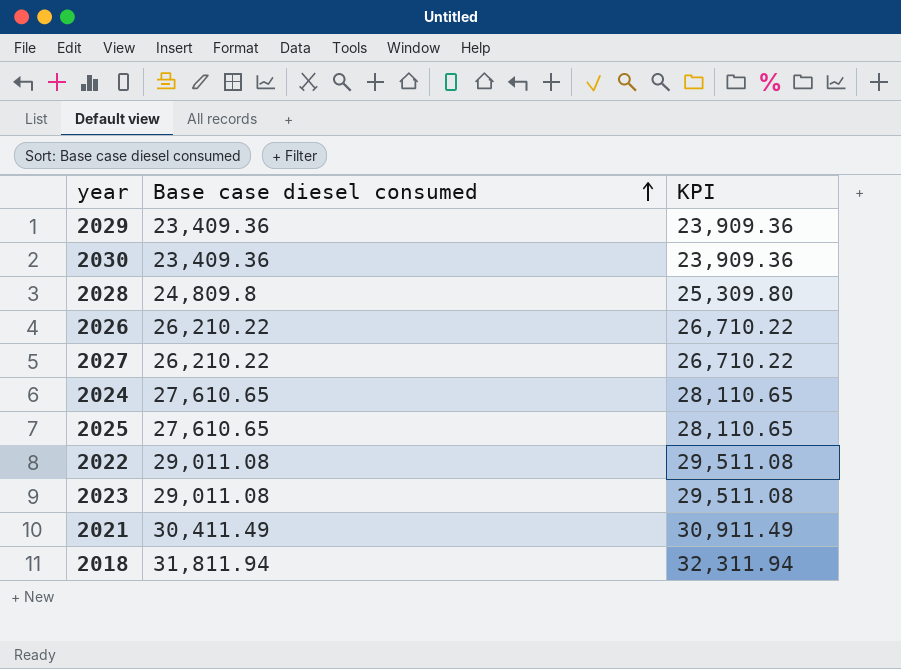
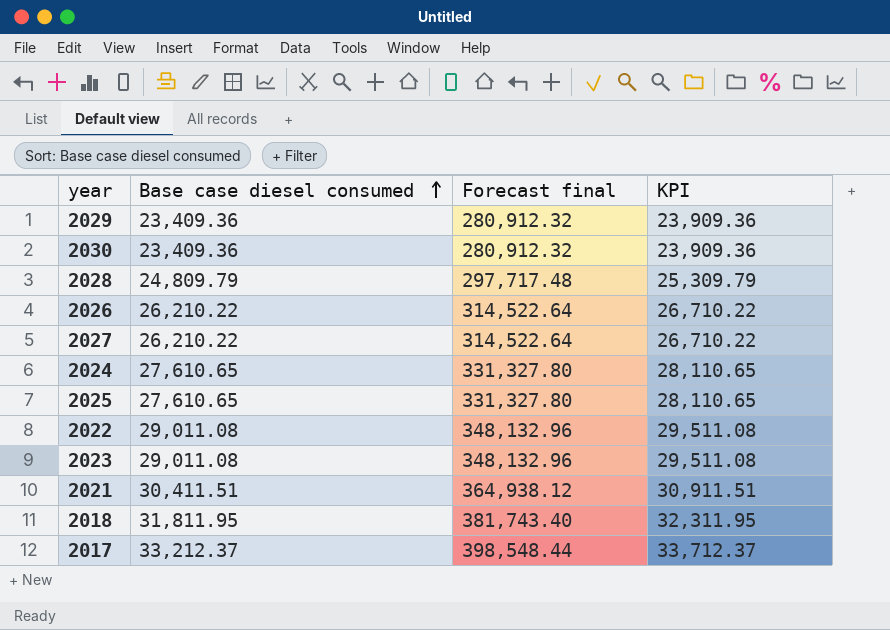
column Forecast final | formula: none -> [Base case diesel consumed] * 12
2028 | Base case diesel consumed: 24,809.8 -> 24,809.79
2028 | KPI: 25,309.80 -> 25,309.79
2021 | Base case diesel consumed: 30,411.49 -> 30,411.51
2021 | KPI: 30,911.49 -> 30,911.51
2018 | Base case diesel consumed: 31,811.94 -> 31,811.95
2018 | KPI: 32,311.94 -> 32,311.95
row 2017: none -> 33,212.37 | 398,548.44 | 33,712.37

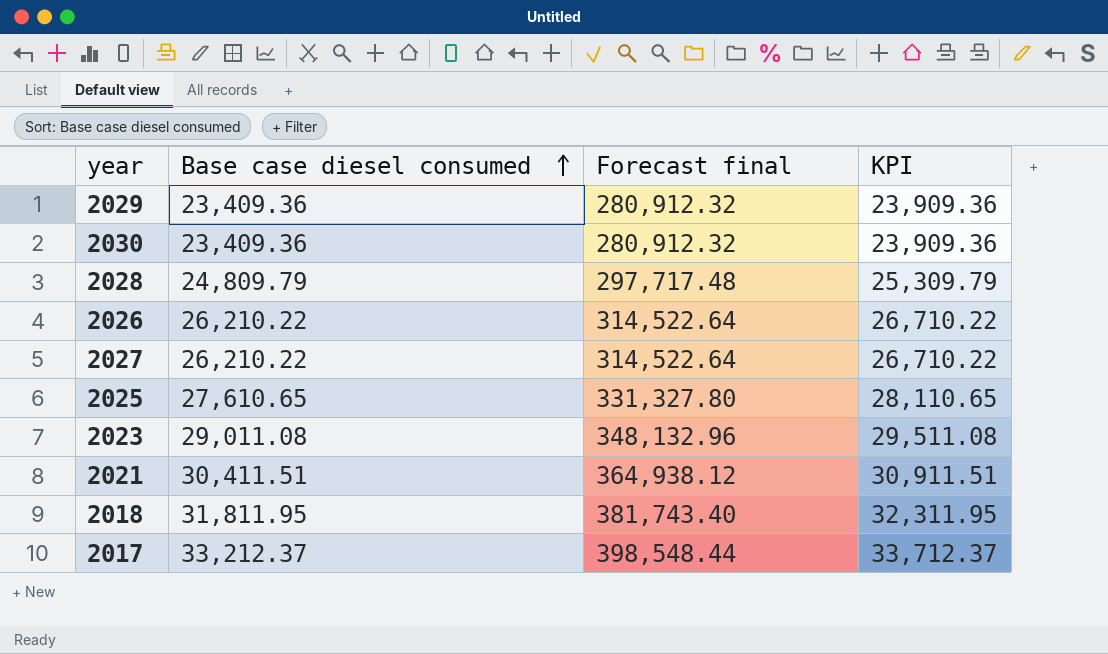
row 2024: 27,610.65 | 331,327.80 | 28,110.65 -> none
row 2022: 29,011.08 | 348,132.96 | 29,511.08 -> none

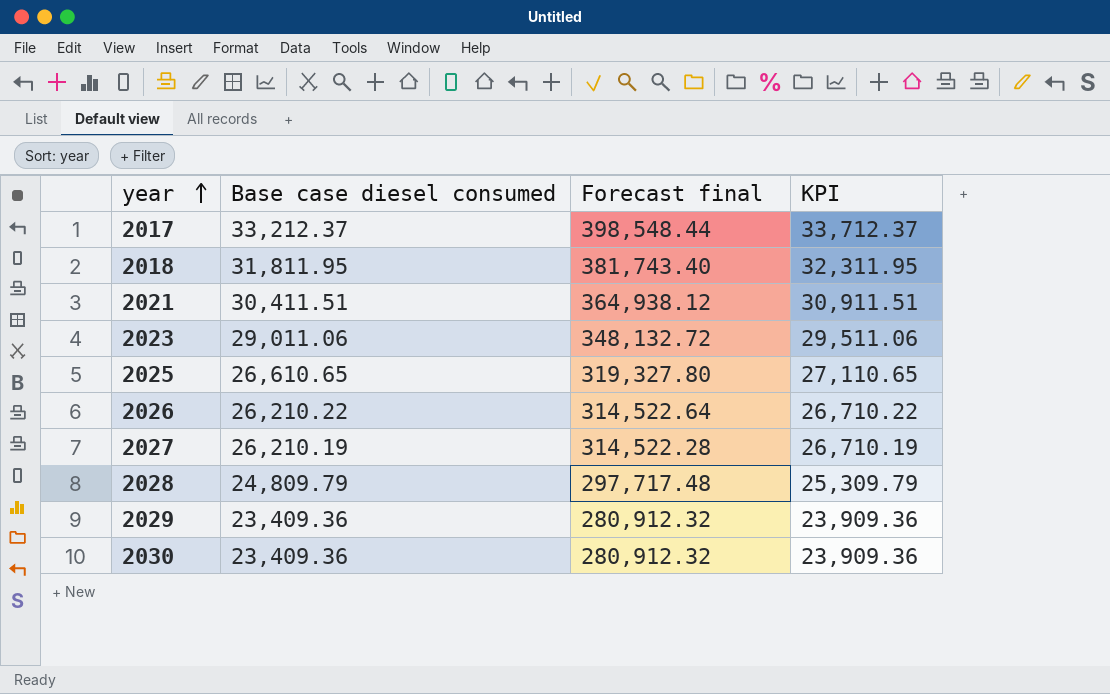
row order: Base case diesel consumed ascending -> year ascending
2023 | Base case diesel consumed: 29,011.08 -> 29,011.06
2023 | Forecast final: 348,132.96 -> 348,132.72
2023 | KPI: 29,511.08 -> 29,511.06
2025 | Base case diesel consumed: 27,610.65 -> 26,610.65
2025 | Forecast final: 331,327.80 -> 319,327.80
2025 | KPI: 28,110.65 -> 27,110.65
2027 | Base case diesel consumed: 26,210.22 -> 26,210.19
2027 | Forecast final: 314,522.64 -> 314,522.28
2027 | KPI: 26,710.22 -> 26,710.19

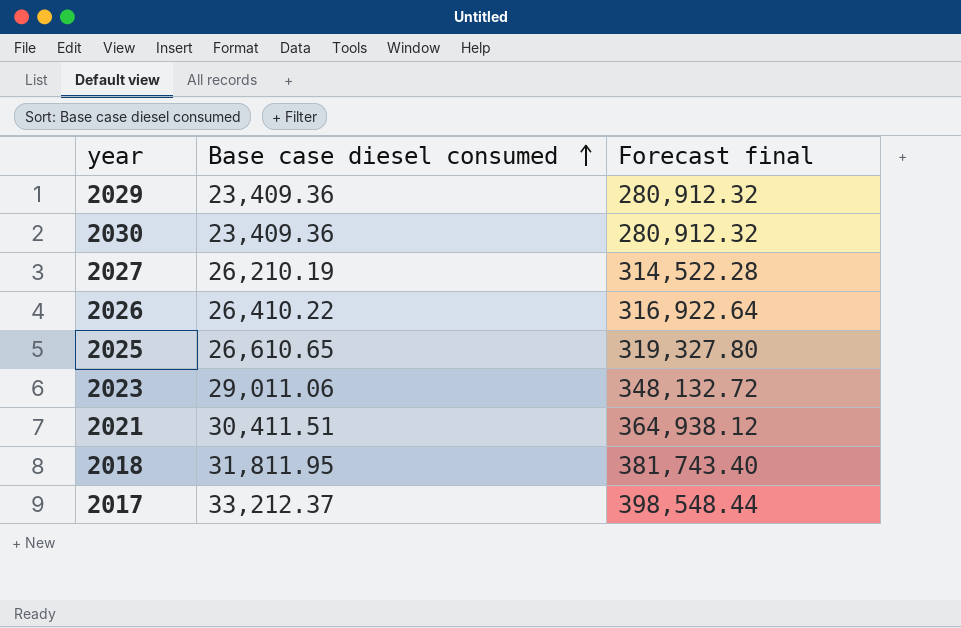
row order: year ascending -> Base case diesel consumed ascending
column KPI | formula: [Base case diesel consumed] + 500 -> none
row 2028: 24,809.79 | 297,717.48 | 25,309.79 -> none
2026 | Base case diesel consumed: 26,210.22 -> 26,410.22
2026 | Forecast final: 314,522.64 -> 316,922.64

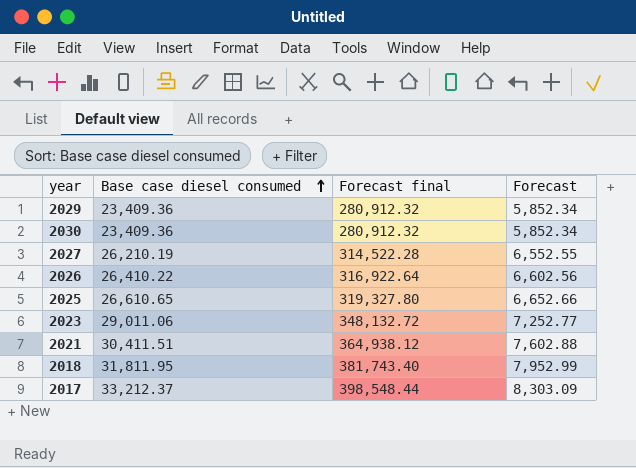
column Forecast | formula: none -> [Base case diesel consumed] * 0.25

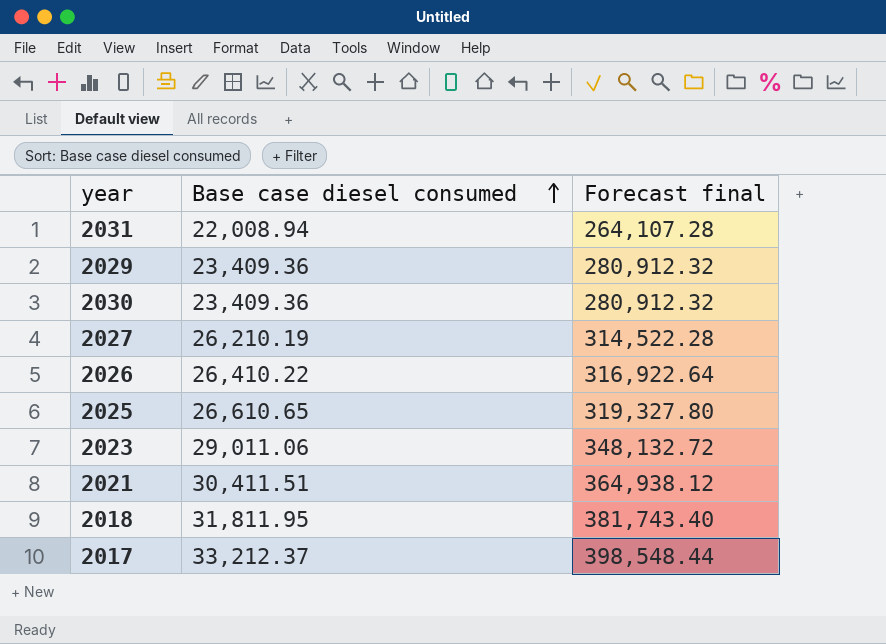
column Forecast | formula: [Base case diesel consumed] * 0.25 -> none
row 2031: none -> 22,008.94 | 264,107.28

